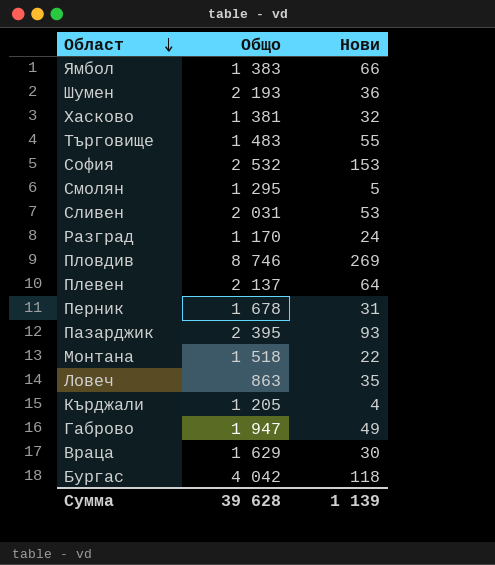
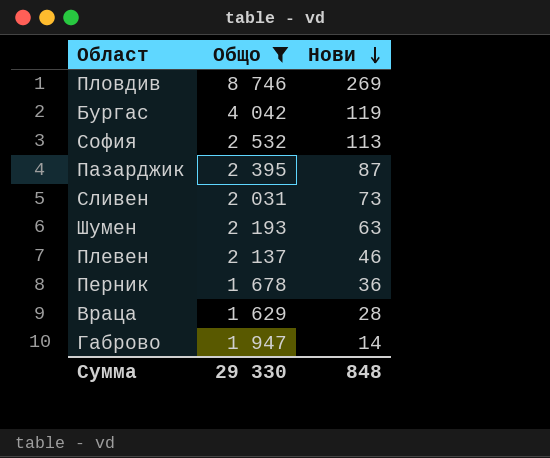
filter: none -> Общо >= 1 629
row order: Област descending -> Нови descending
Бургас | Нови: 118 -> 119
София | Нови: 153 -> 113
Пазарджик | Нови: 93 -> 87
Сливен | Нови: 53 -> 73
Шумен | Нови: 36 -> 63
Плевен | Нови: 64 -> 46
Перник | Нови: 31 -> 36
Враца | Нови: 30 -> 28
Габрово | Нови: 49 -> 14
Сумма | Общо: 39 628 -> 29 330
Сумма | Нови: 1 139 -> 848

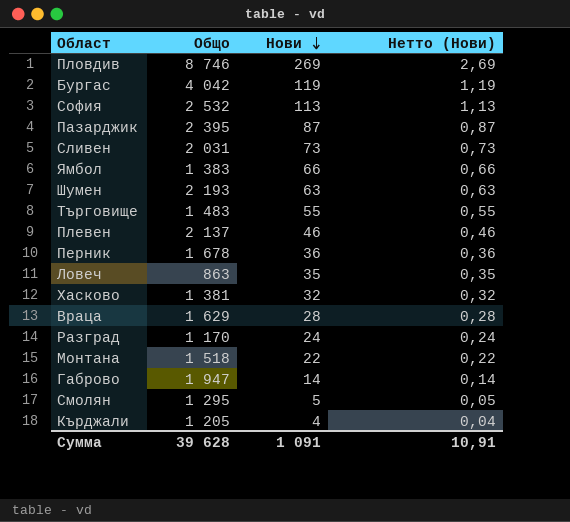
filter: Общо >= 1 629 -> none
column Нетто (Нови) | formula: none -> [Нови] * 0,01
Сумма | Общо: 29 330 -> 39 628
Сумма | Нови: 848 -> 1 091

